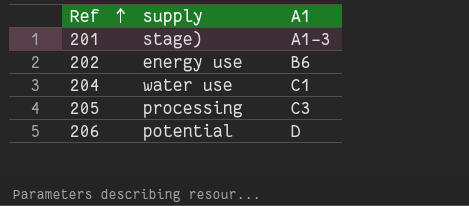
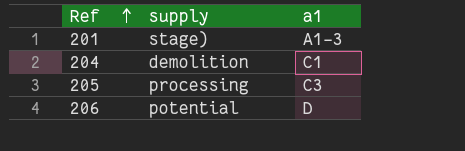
column name: A1 -> a1
row 202: energy use | B6 -> none
204 | supply: water use -> demolition

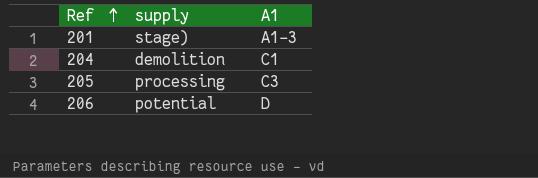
column name: a1 -> A1

